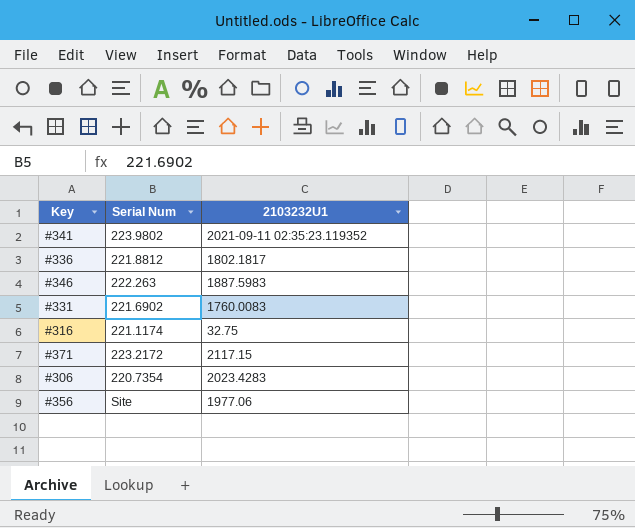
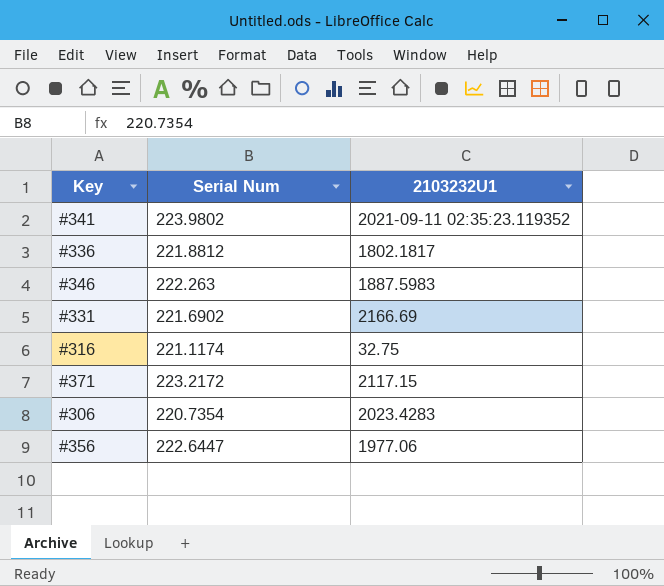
#331 | 2103232U1: 1760.0083 -> 2166.69
#356 | Serial Num: Site -> 222.6447

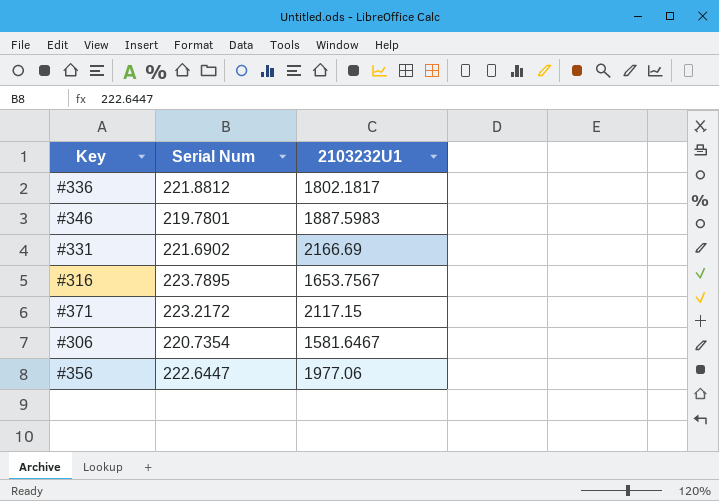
row #341: 223.9802 | 2021-09-11 02:35:23.119352 -> none
#346 | Serial Num: 222.263 -> 219.7801
#316 | Serial Num: 221.1174 -> 223.7895
#316 | 2103232U1: 32.75 -> 1653.7567
#306 | 2103232U1: 2023.4283 -> 1581.6467

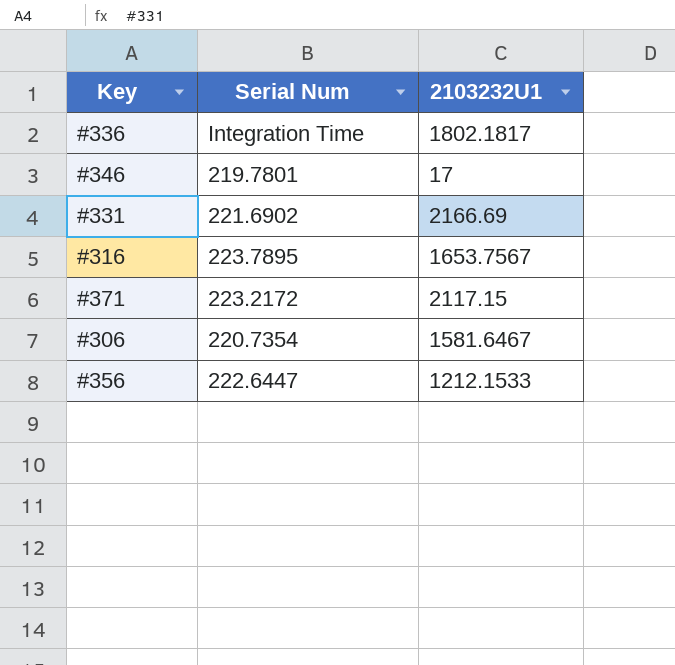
#336 | Serial Num: 221.8812 -> Integration Time
#346 | 2103232U1: 1887.5983 -> 17
#356 | 2103232U1: 1977.06 -> 1212.1533

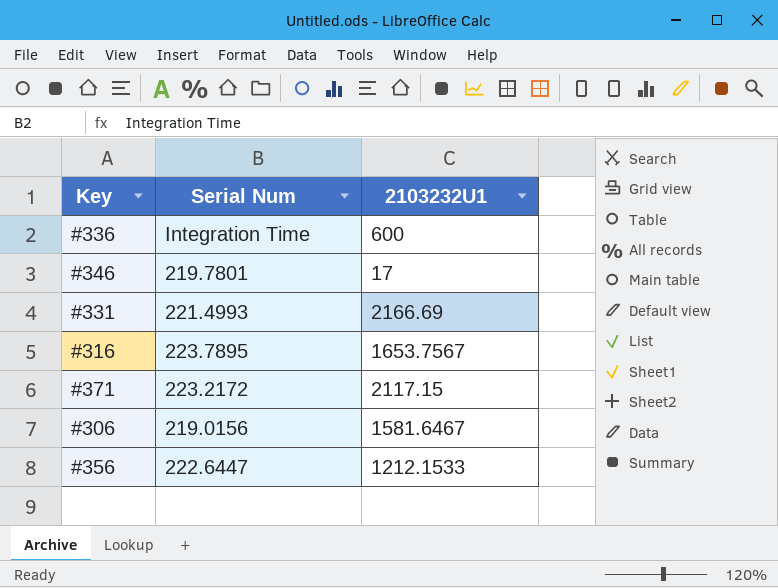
#336 | 2103232U1: 1802.1817 -> 600
#331 | Serial Num: 221.6902 -> 221.4993
#306 | Serial Num: 220.7354 -> 219.0156

